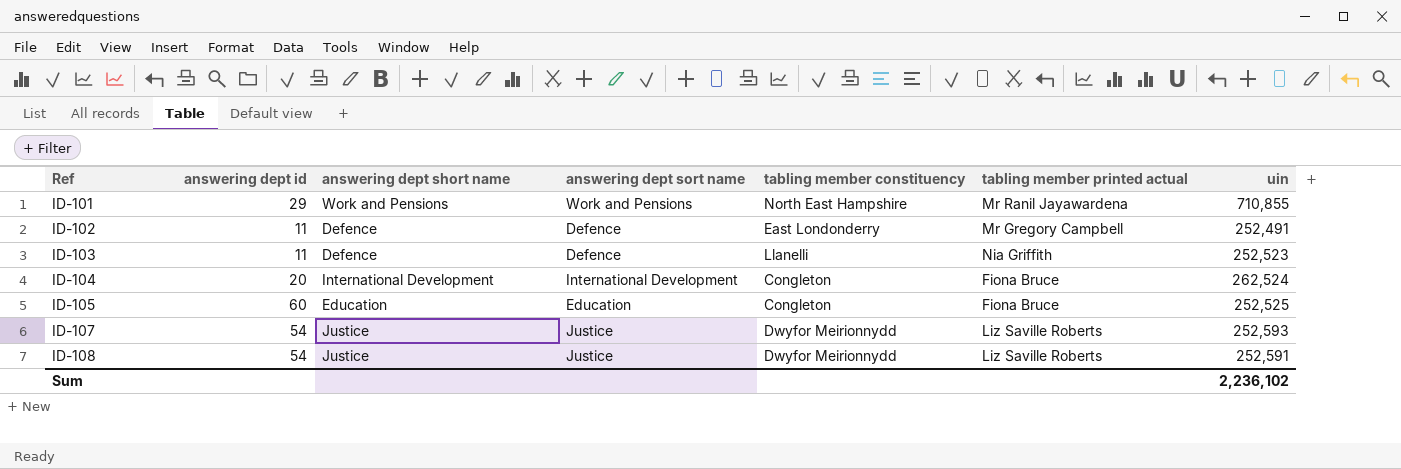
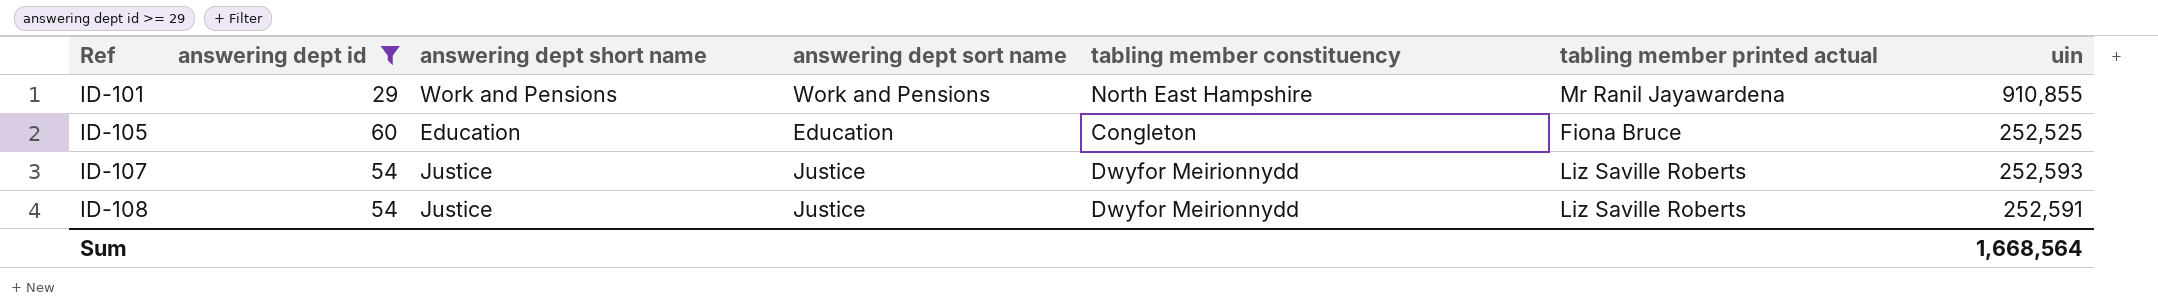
filter: none -> answering dept id >= 29
ID-101 | uin: 710,855 -> 910,855
Sum | uin: 2,236,102 -> 1,668,564

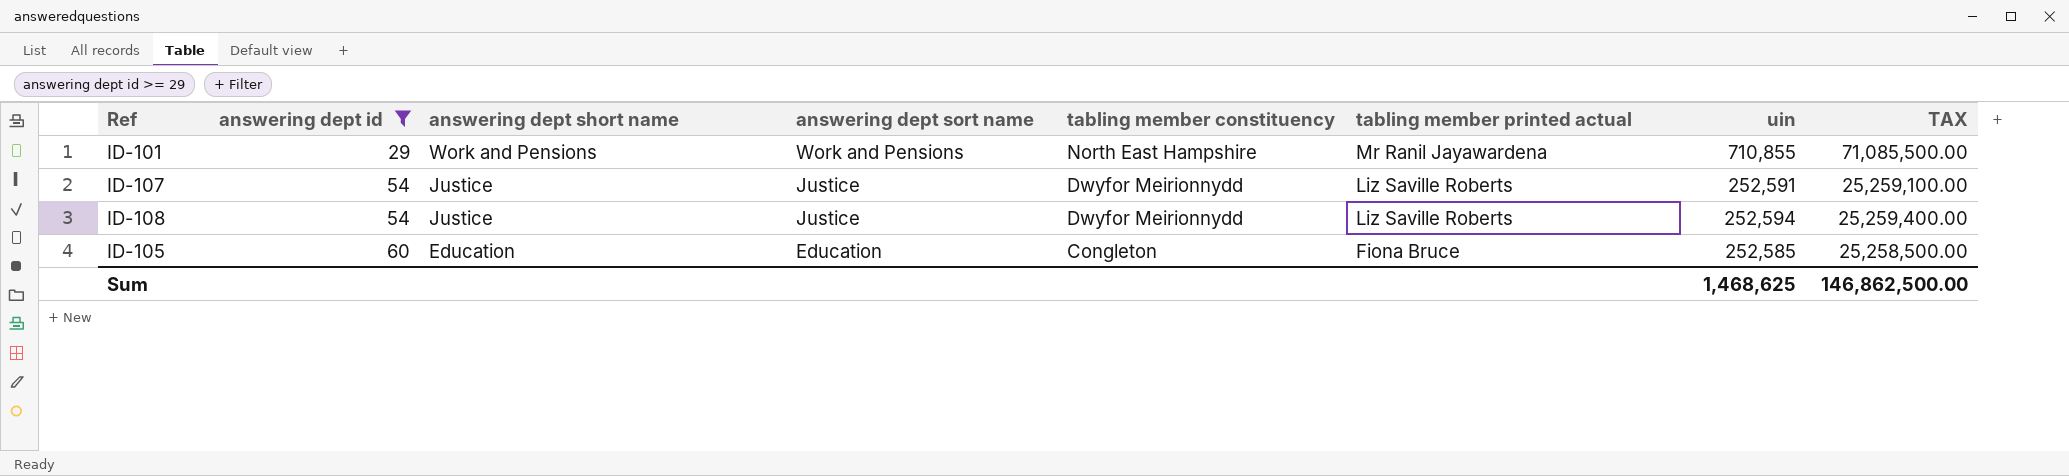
row order: Ref ascending -> answering dept id ascending
column TAX | formula: none -> [uin] * 100
ID-101 | uin: 910,855 -> 710,855
ID-107 | uin: 252,593 -> 252,591
ID-108 | uin: 252,591 -> 252,594
ID-105 | uin: 252,525 -> 252,585
Sum | uin: 1,668,564 -> 1,468,625

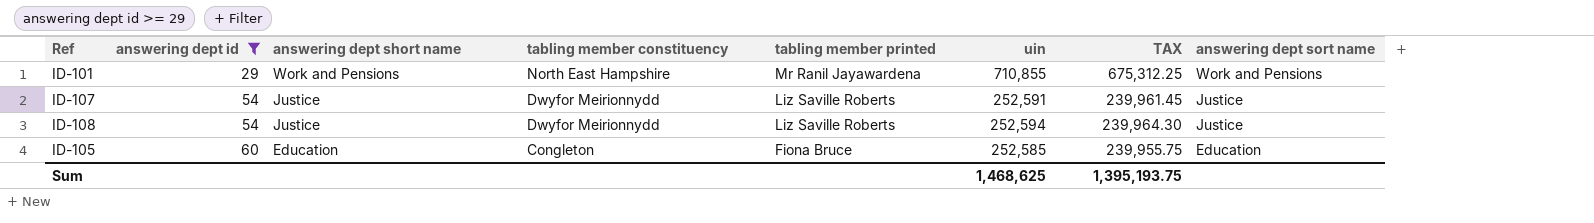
column name: tabling member printed actual -> tabling member printed
column TAX | formula: [uin] * 100 -> [uin] * 0.95
column answering dept sort name | position: 4 -> 8
Sum | TAX: 146,862,500.00 -> 1,395,193.75

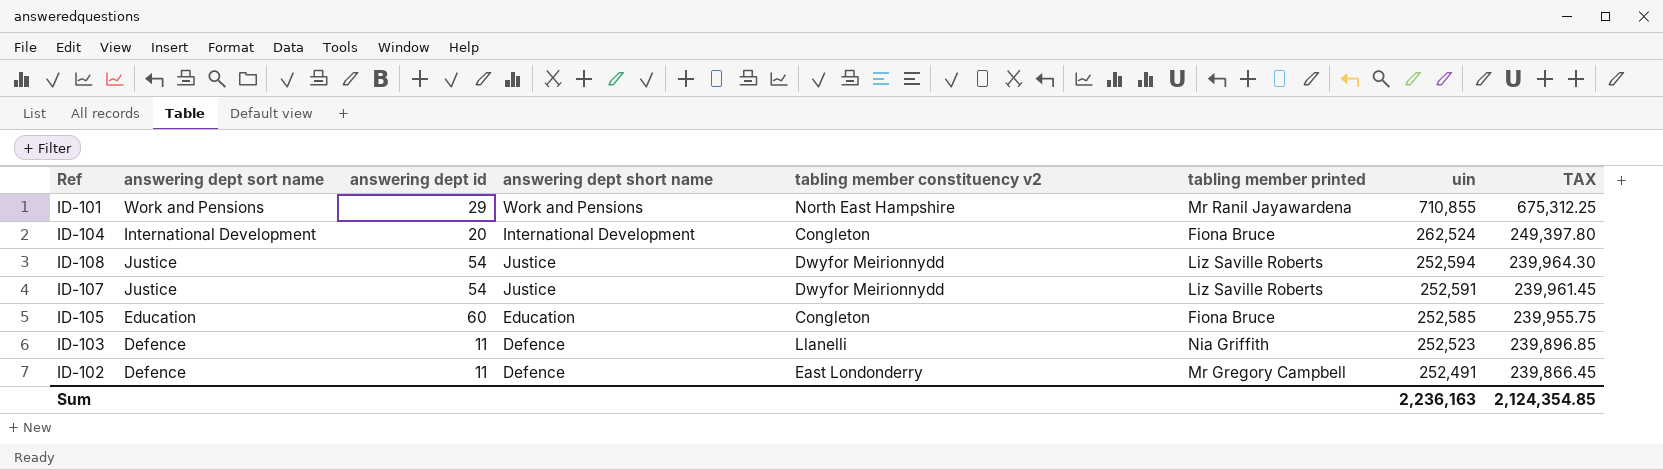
filter: answering dept id >= 29 -> none
row order: answering dept id ascending -> uin descending
column answering dept sort name | position: 8 -> 2
column name: tabling member constituency -> tabling member constituency v2
Sum | uin: 1,468,625 -> 2,236,163
Sum | TAX: 1,395,193.75 -> 2,124,354.85

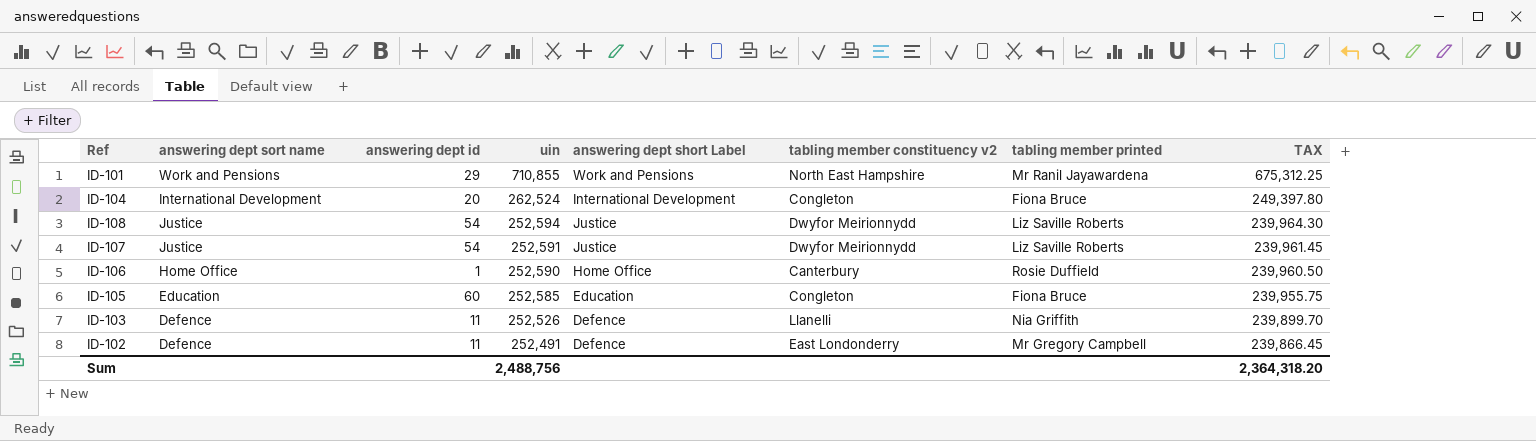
column uin | position: 7 -> 4
column name: answering dept short name -> answering dept short Label
row ID-106: none -> Home Office | 1 | 252,590 | Home Office | Canterbury | Rosie Duffield | 239,960.50
ID-103 | uin: 252,523 -> 252,526
ID-103 | TAX: 239,896.85 -> 239,899.70
Sum | uin: 2,236,163 -> 2,488,756
Sum | TAX: 2,124,354.85 -> 2,364,318.20

